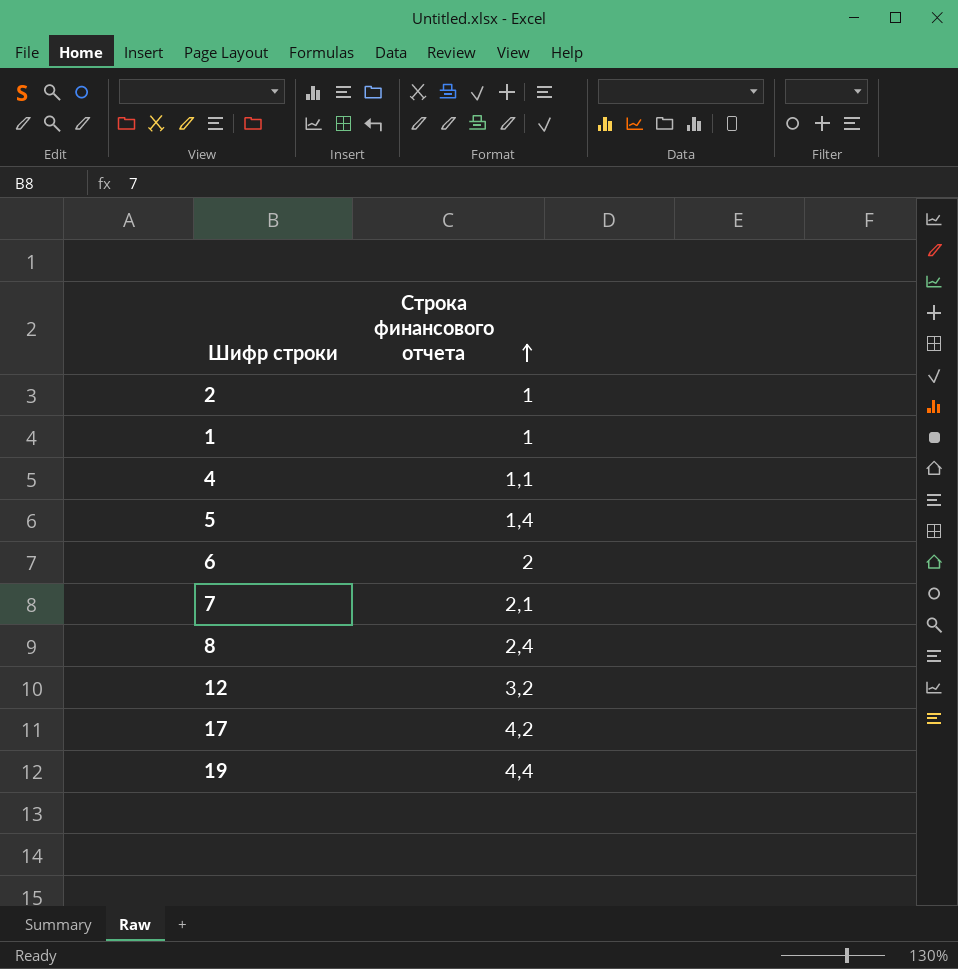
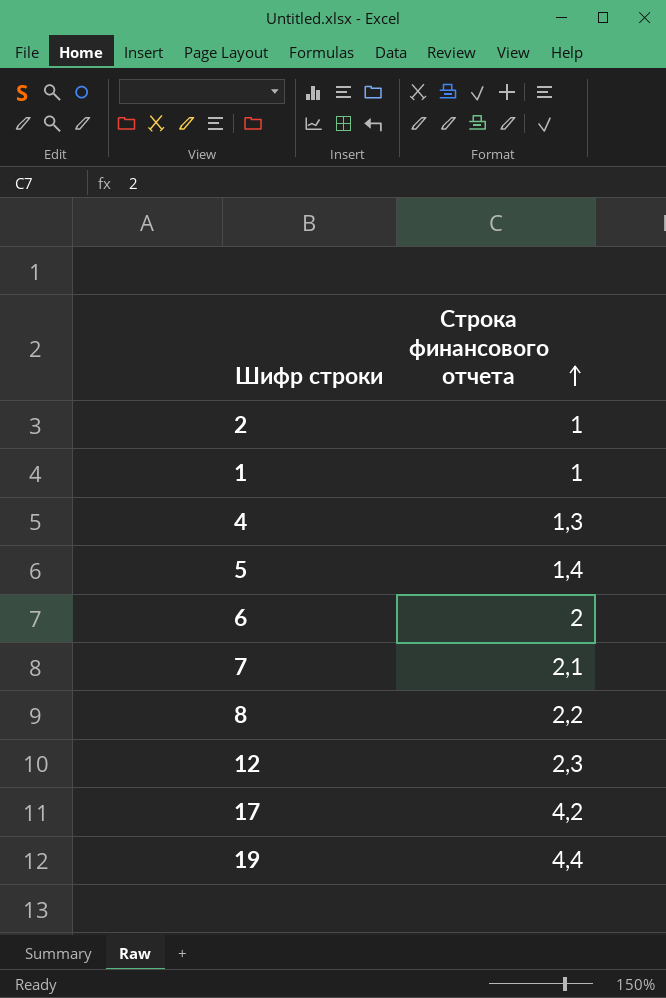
4 | Строка финансового отчета: 1,1 -> 1,3
8 | Строка финансового отчета: 2,4 -> 2,2
12 | Строка финансового отчета: 3,2 -> 2,3

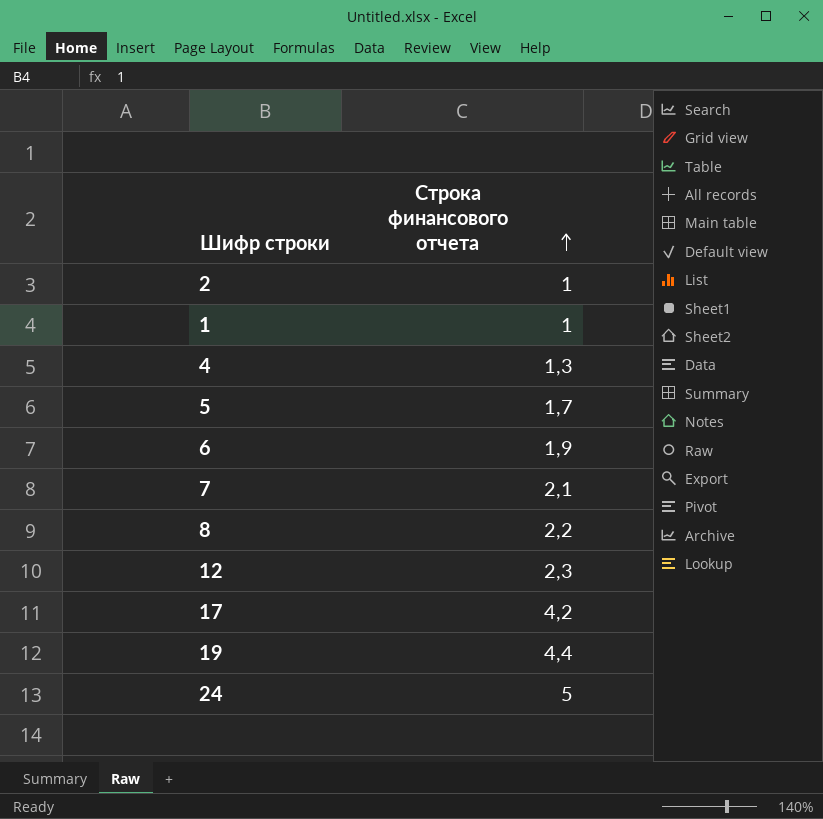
5 | Строка финансового отчета: 1,4 -> 1,7
6 | Строка финансового отчета: 2 -> 1,9
row 24: none -> 5

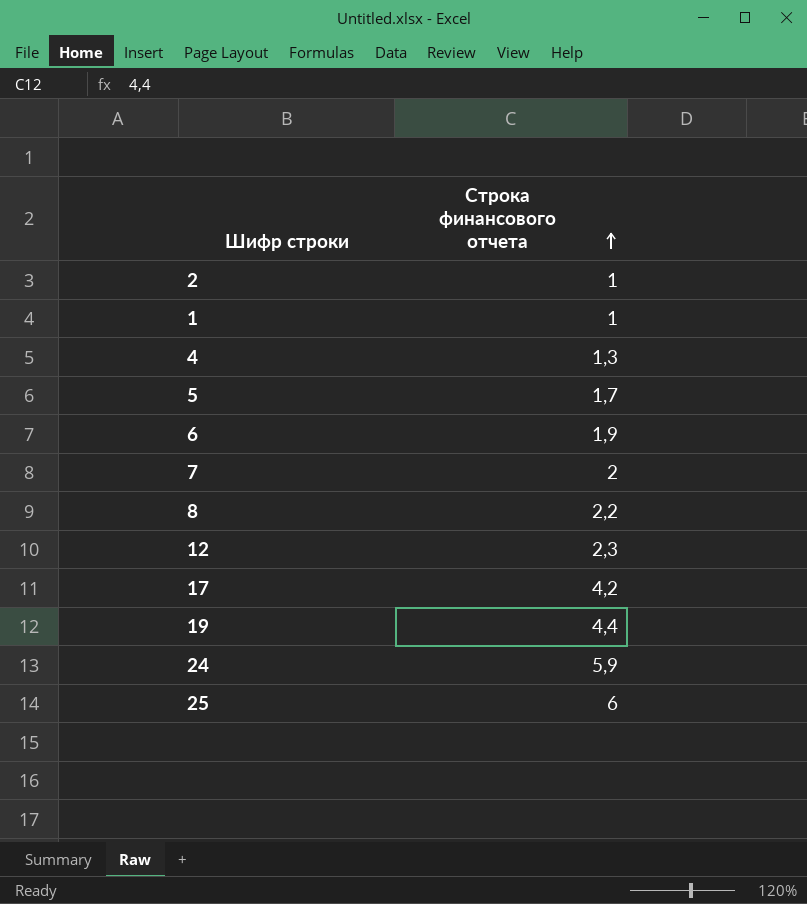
7 | Строка финансового отчета: 2,1 -> 2
24 | Строка финансового отчета: 5 -> 5,9
row 25: none -> 6

